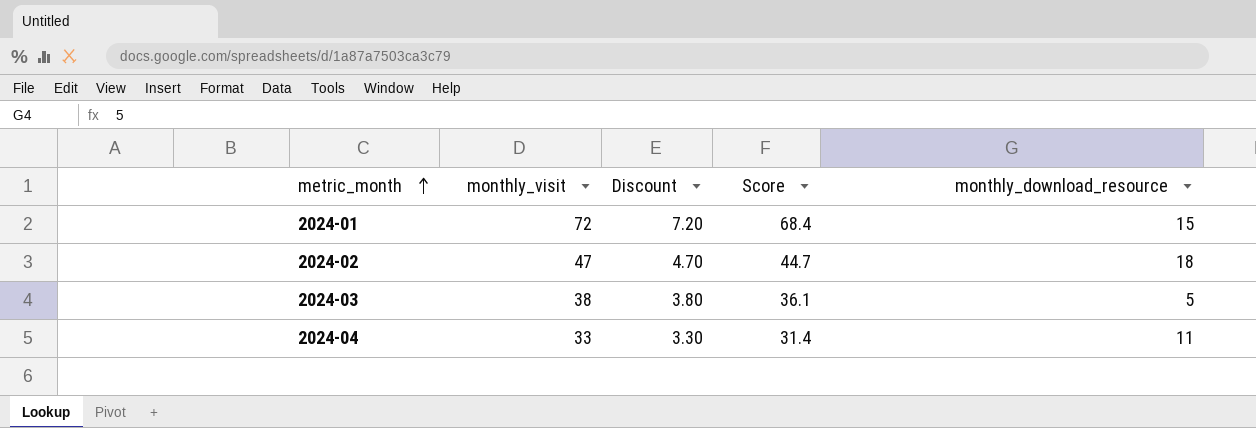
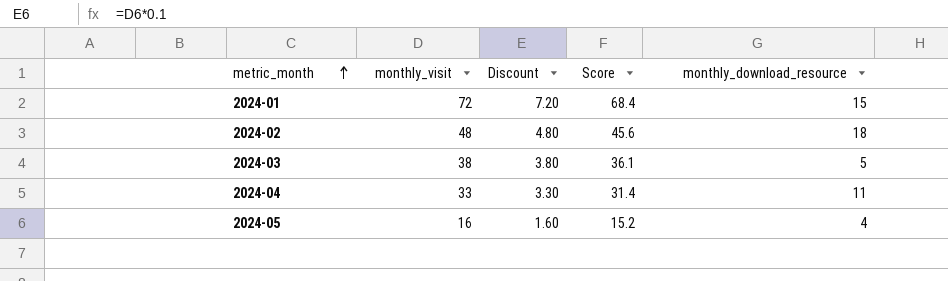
2024-02 | monthly_visit: 47 -> 48
2024-02 | Discount: 4.70 -> 4.80
2024-02 | Score: 44.7 -> 45.6
row 2024-05: none -> 16 | 1.60 | 15.2 | 4

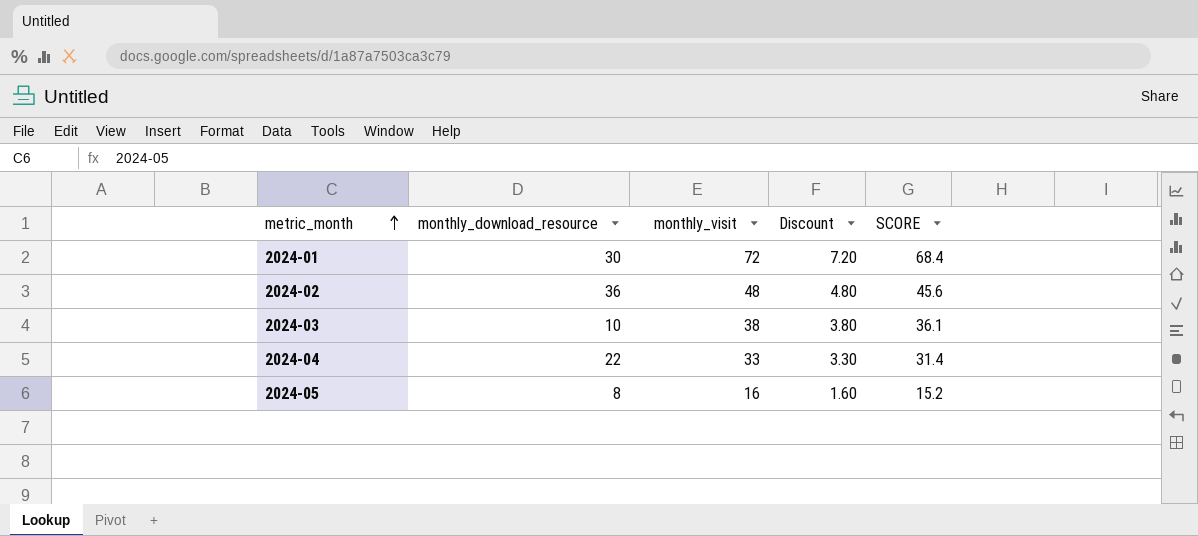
column monthly_download_resource | position: 5 -> 2
column name: Score -> SCORE
2024-01 | monthly_download_resource: 15 -> 30
2024-02 | monthly_download_resource: 18 -> 36
2024-03 | monthly_download_resource: 5 -> 10
2024-04 | monthly_download_resource: 11 -> 22
2024-05 | monthly_download_resource: 4 -> 8

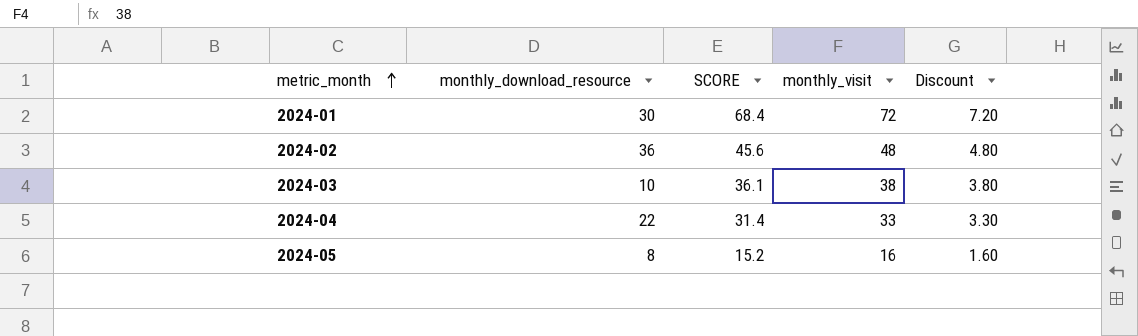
column SCORE | position: 5 -> 3

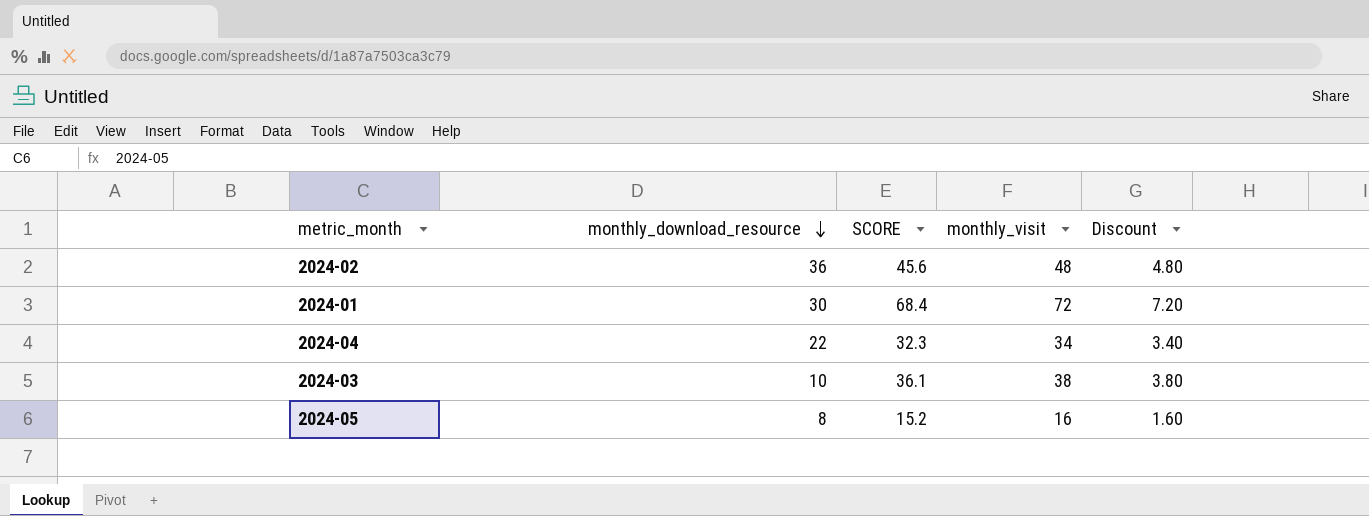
row order: metric_month ascending -> monthly_download_resource descending
2024-04 | SCORE: 31.4 -> 32.3
2024-04 | monthly_visit: 33 -> 34
2024-04 | Discount: 3.30 -> 3.40

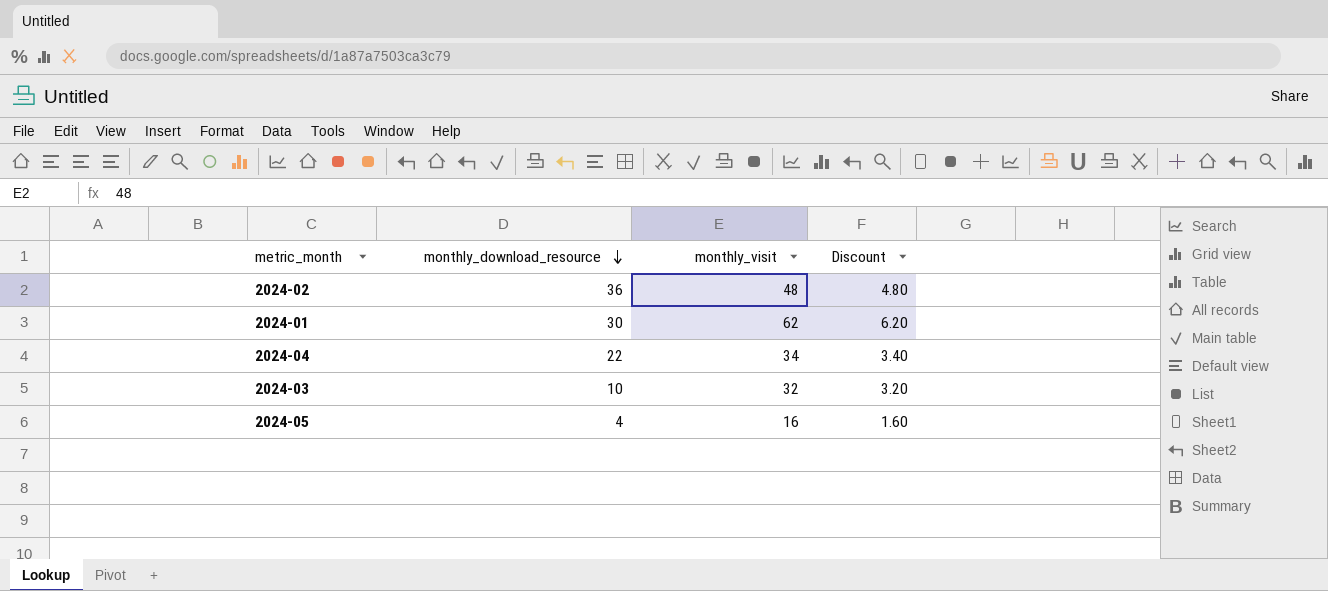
column SCORE | formula: [monthly_visit] * 0.95 -> none
2024-01 | monthly_visit: 72 -> 62
2024-01 | Discount: 7.20 -> 6.20
2024-03 | monthly_visit: 38 -> 32
2024-03 | Discount: 3.80 -> 3.20
2024-05 | monthly_download_resource: 8 -> 4

